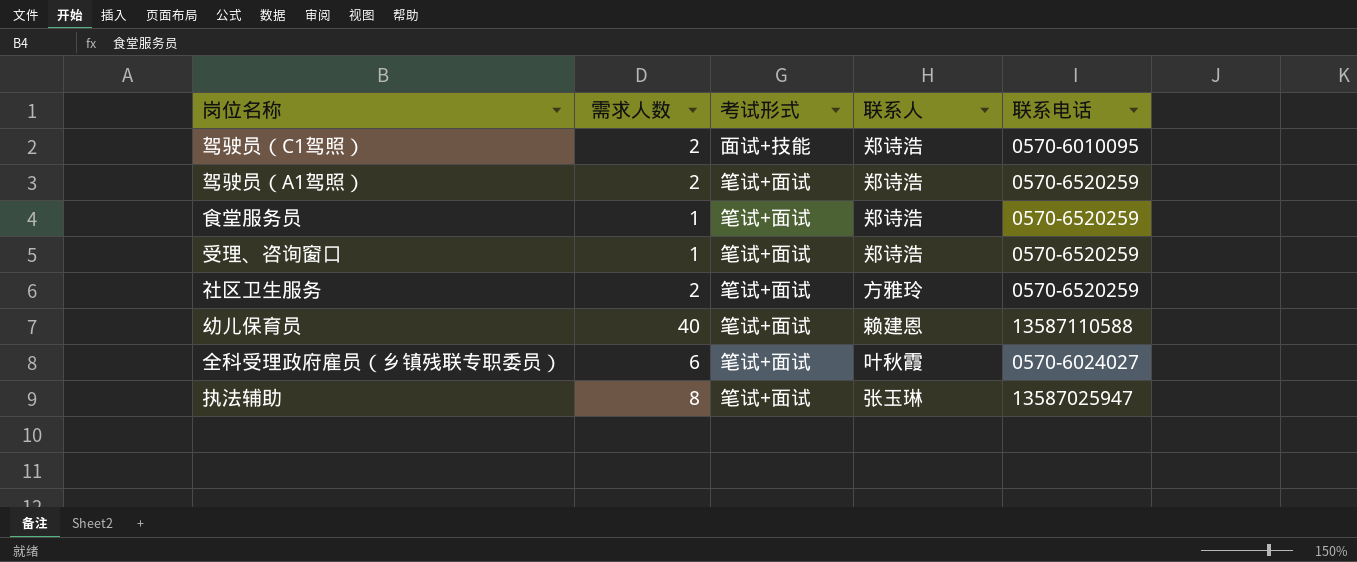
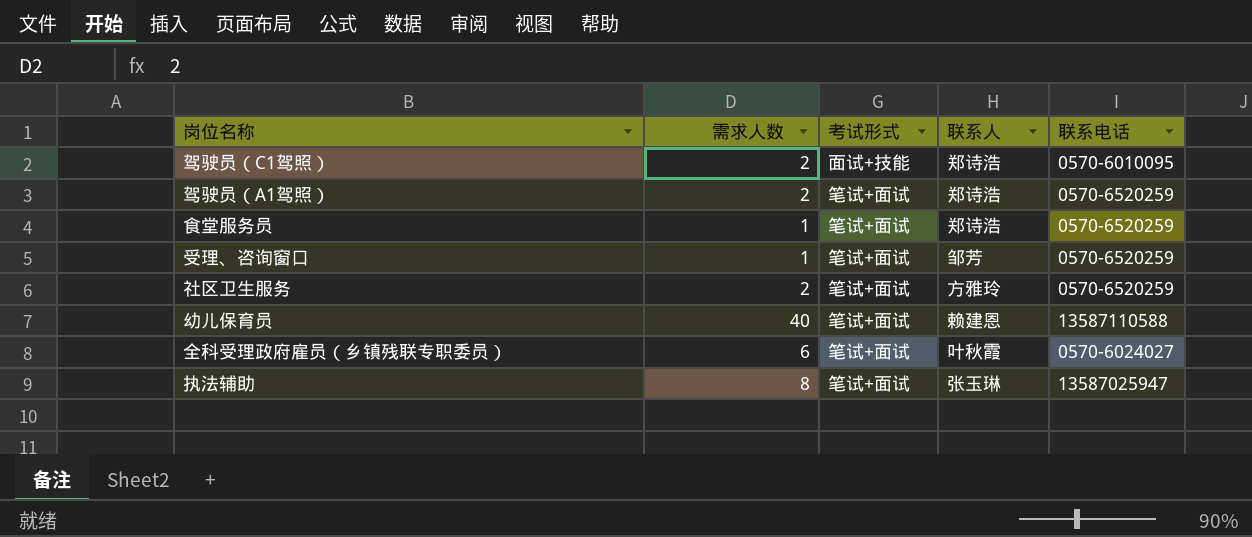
受理、咨询窗口 | 联系人: 郑诗浩 -> 邹芳

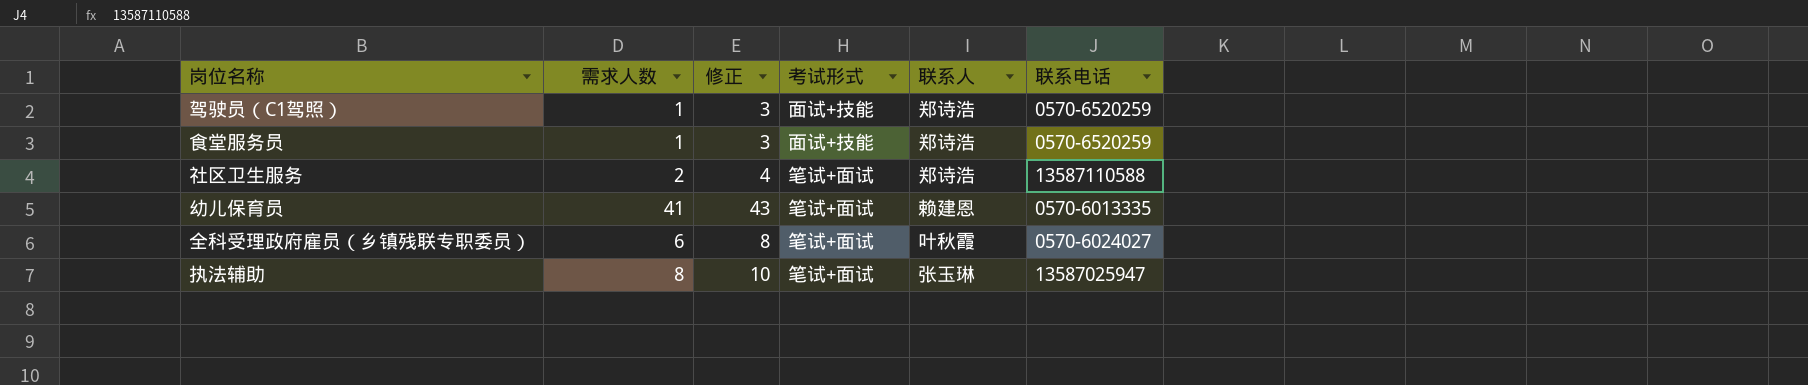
column 修正 | formula: none -> [需求人数] + 2
row 驾驶员（A1驾照）: 2 | 笔试+面试 | 郑诗浩 | 0570-6520259 -> none
row 受理、咨询窗口: 1 | 笔试+面试 | 邹芳 | 0570-6520259 -> none
驾驶员（C1驾照） | 需求人数: 2 -> 1
驾驶员（C1驾照） | 联系电话: 0570-6010095 -> 0570-6520259
食堂服务员 | 考试形式: 笔试+面试 -> 面试+技能
社区卫生服务 | 联系人: 方雅玲 -> 郑诗浩
社区卫生服务 | 联系电话: 0570-6520259 -> 13587110588
幼儿保育员 | 需求人数: 40 -> 41
幼儿保育员 | 联系电话: 13587110588 -> 0570-6013335

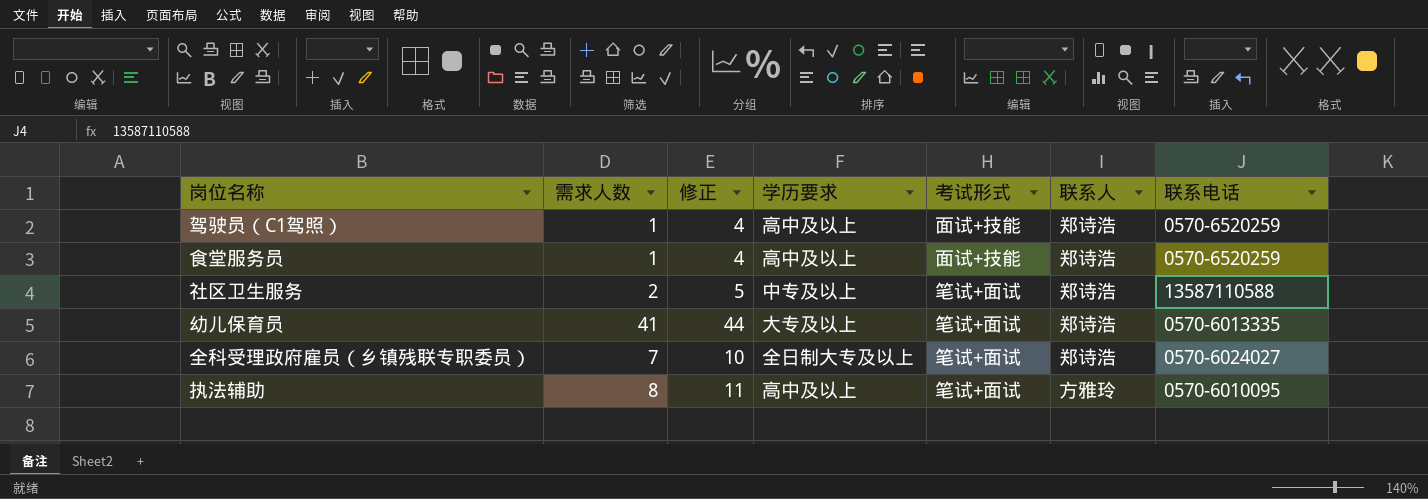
column 修正 | formula: [需求人数] + 2 -> [需求人数] + 3
column 学历要求 | position: none -> 4
幼儿保育员 | 联系人: 赖建恩 -> 郑诗浩
全科受理政府雇员（乡镇残联专职委员） | 需求人数: 6 -> 7
全科受理政府雇员（乡镇残联专职委员） | 联系人: 叶秋霞 -> 郑诗浩
执法辅助 | 联系人: 张玉琳 -> 方雅玲
执法辅助 | 联系电话: 13587025947 -> 0570-6010095

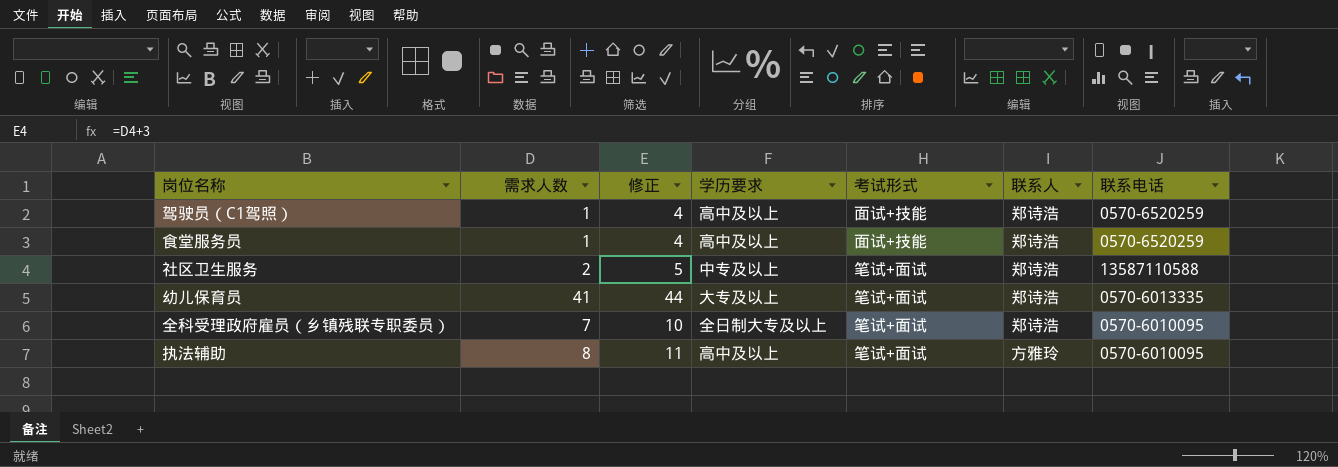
全科受理政府雇员（乡镇残联专职委员） | 联系电话: 0570-6024027 -> 0570-6010095

